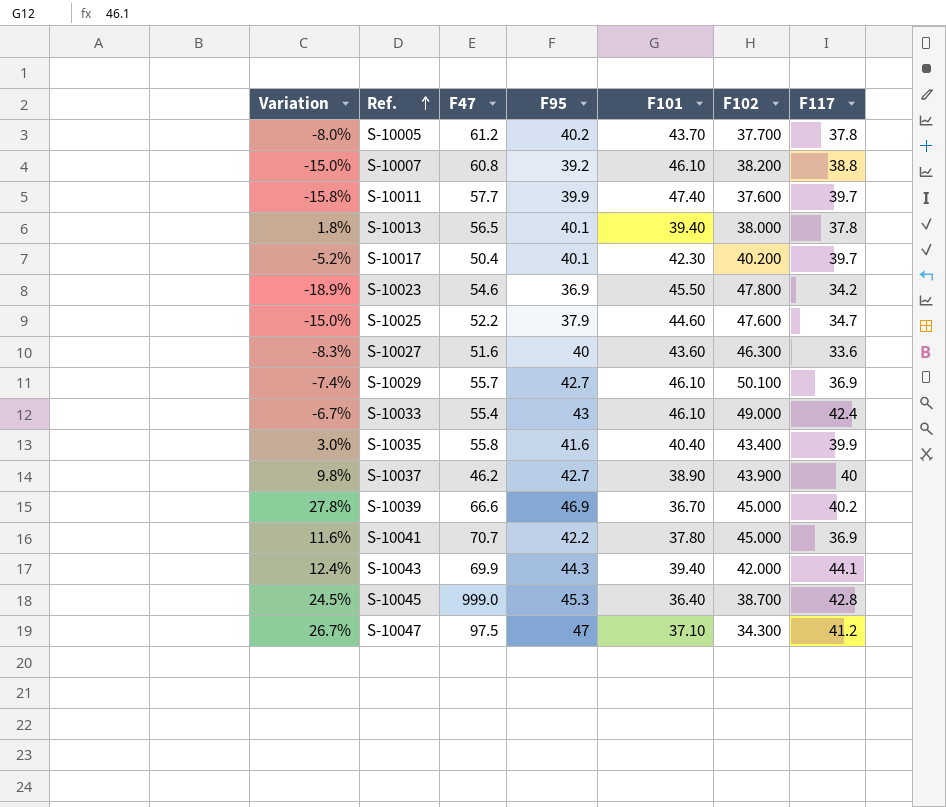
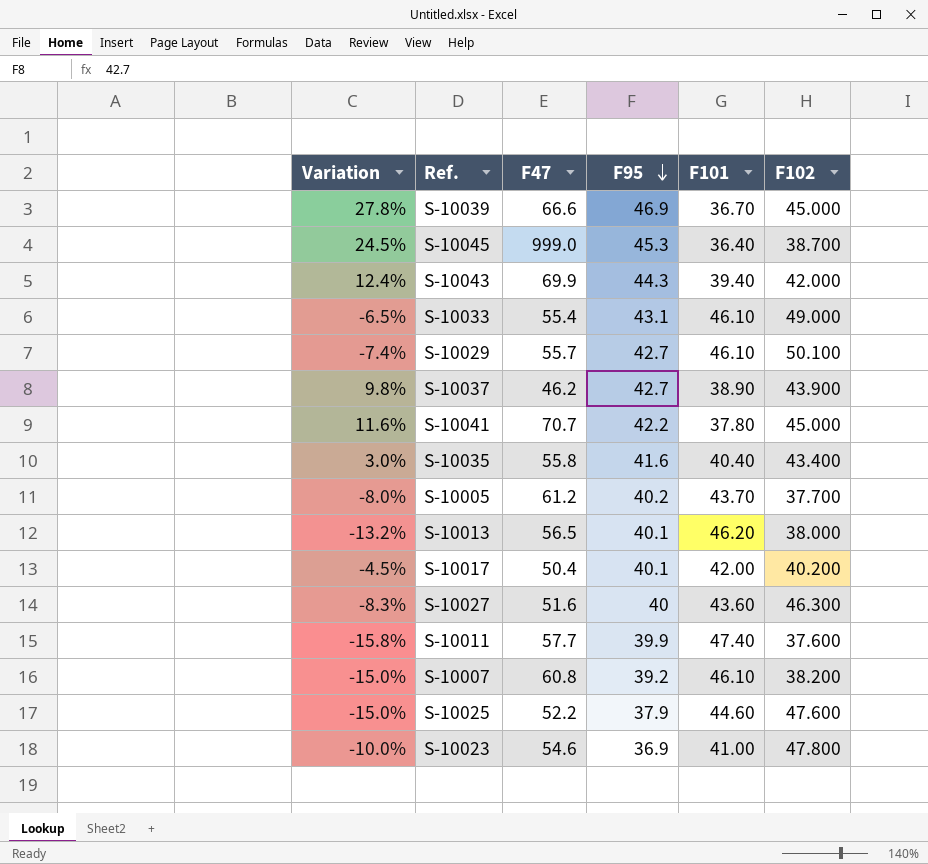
row order: Ref. ascending -> F95 descending
column F117 | position: 7 -> none
row S-10047: 26.7% | 97.5 | 47 | 37.10 | 34.300 | 41.2 -> none
S-10033 | Variation: -6.7% -> -6.5%
S-10033 | F95: 43 -> 43.1
S-10013 | Variation: 1.8% -> -13.2%
S-10013 | F101: 39.40 -> 46.20
S-10017 | Variation: -5.2% -> -4.5%
S-10017 | F101: 42.30 -> 42.00
S-10023 | Variation: -18.9% -> -10.0%
S-10023 | F101: 45.50 -> 41.00

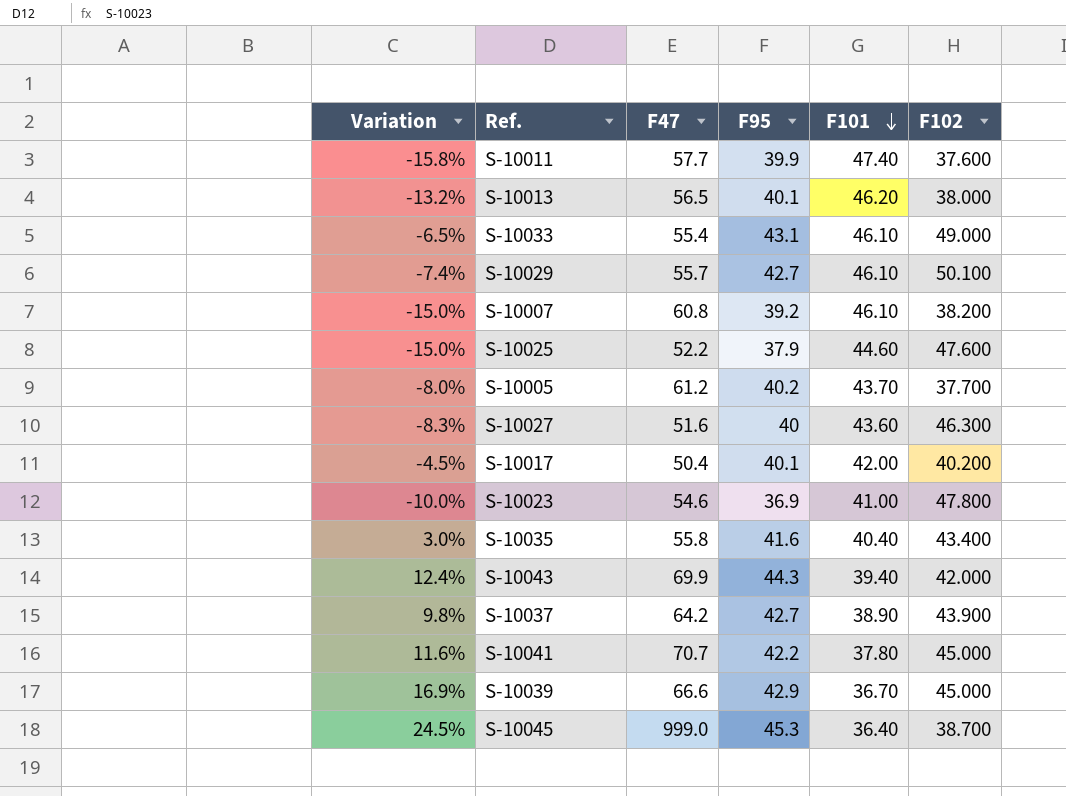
row order: F95 descending -> F101 descending
S-10037 | F47: 46.2 -> 64.2
S-10039 | Variation: 27.8% -> 16.9%
S-10039 | F95: 46.9 -> 42.9

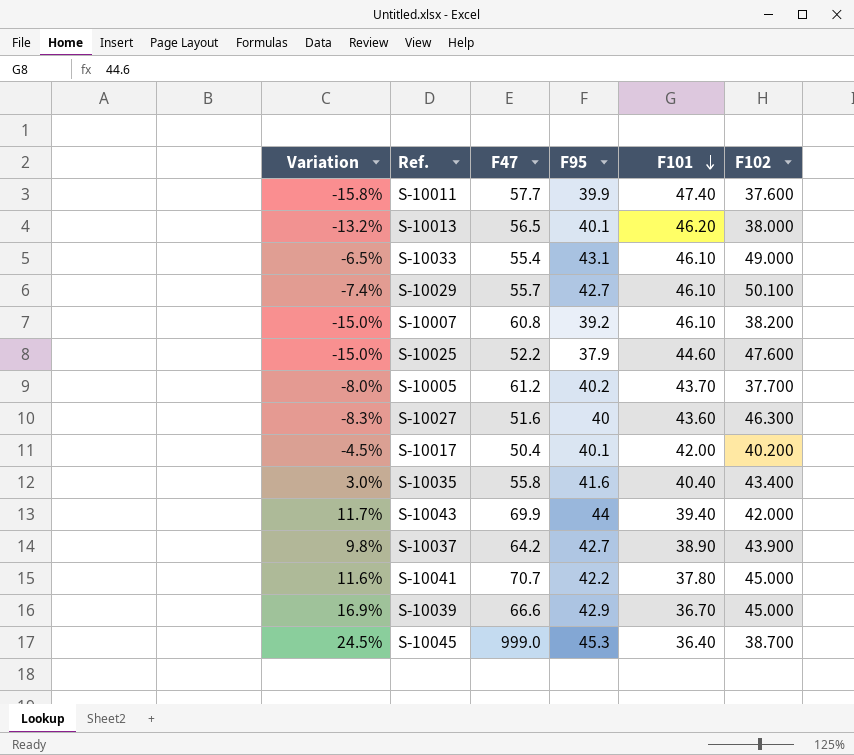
row S-10023: -10.0% | 54.6 | 36.9 | 41.00 | 47.800 -> none
S-10043 | Variation: 12.4% -> 11.7%
S-10043 | F95: 44.3 -> 44

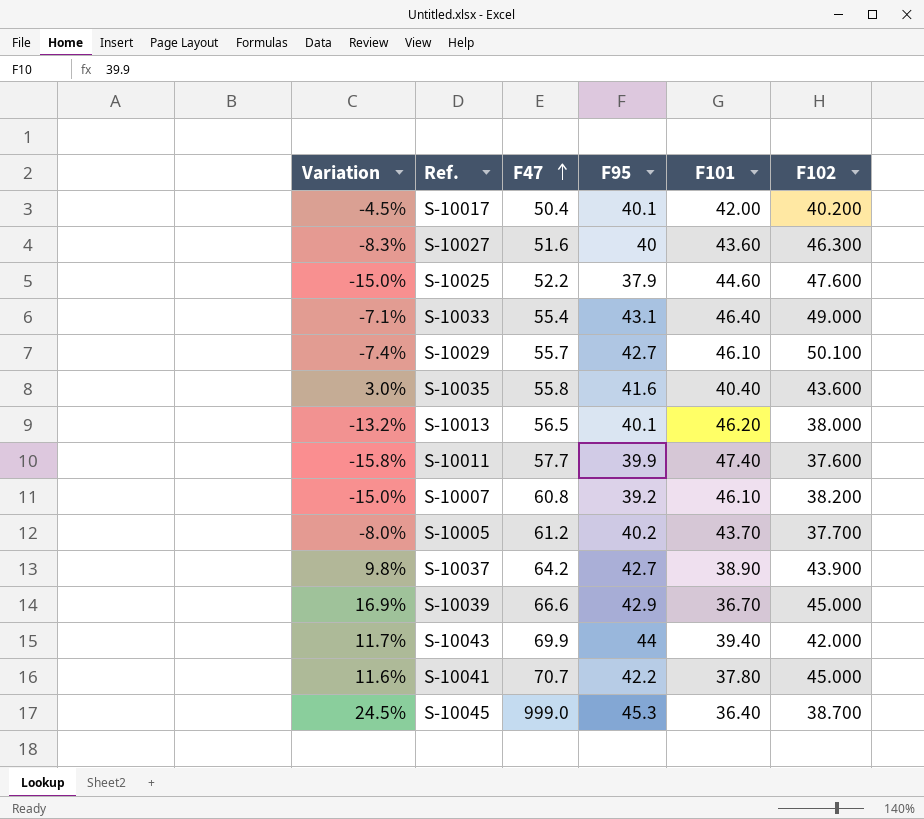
row order: F101 descending -> F47 ascending
S-10033 | Variation: -6.5% -> -7.1%
S-10033 | F101: 46.10 -> 46.40
S-10035 | F102: 43.400 -> 43.600

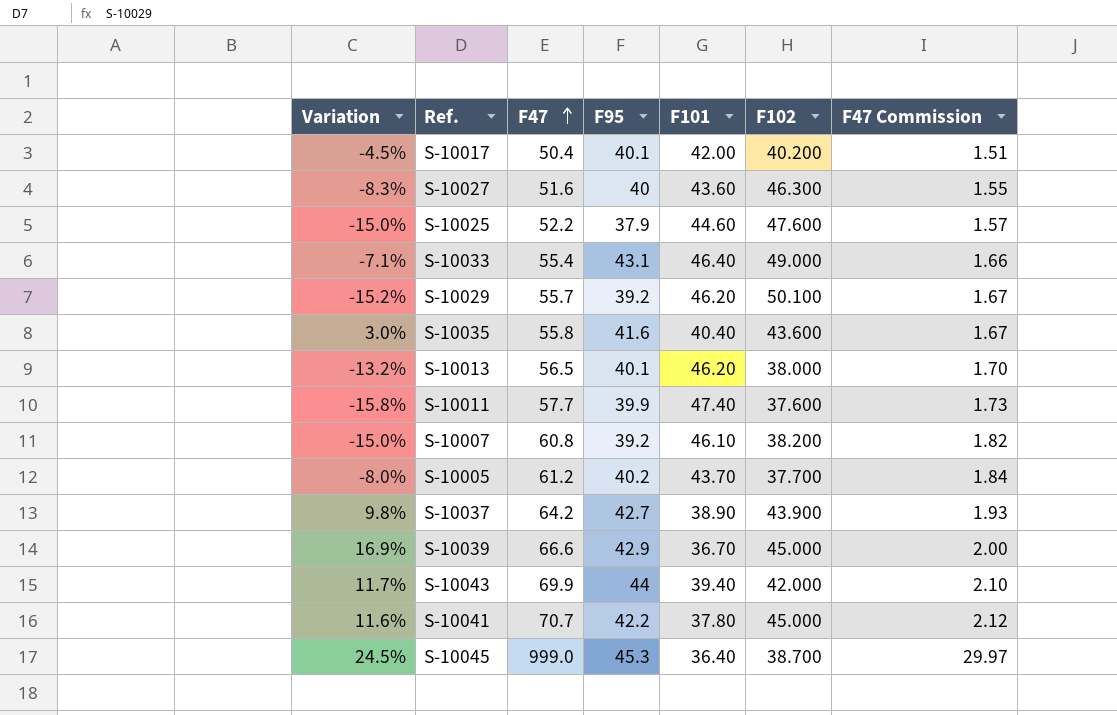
column F47 Commission | formula: none -> [F47] * 0.03
S-10029 | Variation: -7.4% -> -15.2%
S-10029 | F95: 42.7 -> 39.2
S-10029 | F101: 46.10 -> 46.20

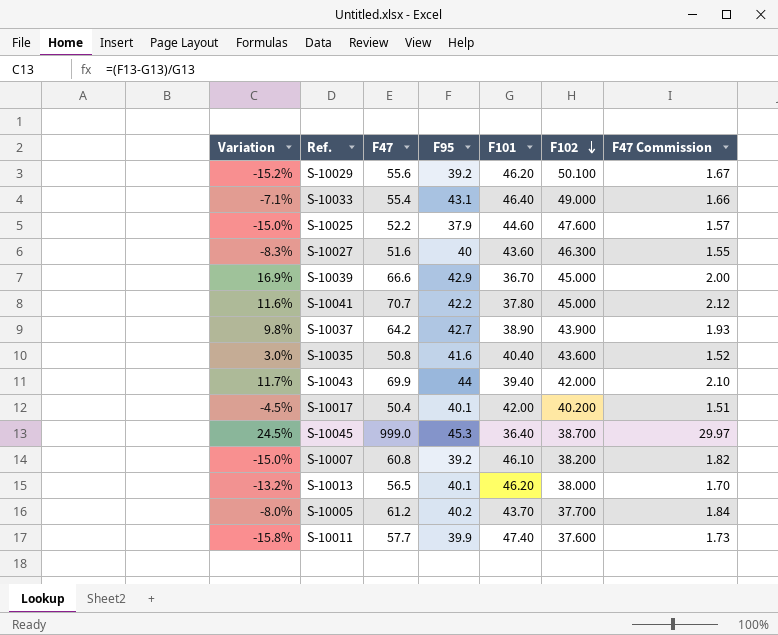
row order: F47 ascending -> F102 descending
S-10029 | F47: 55.7 -> 55.6
S-10035 | F47: 55.8 -> 50.8
S-10035 | F47 Commission: 1.67 -> 1.52

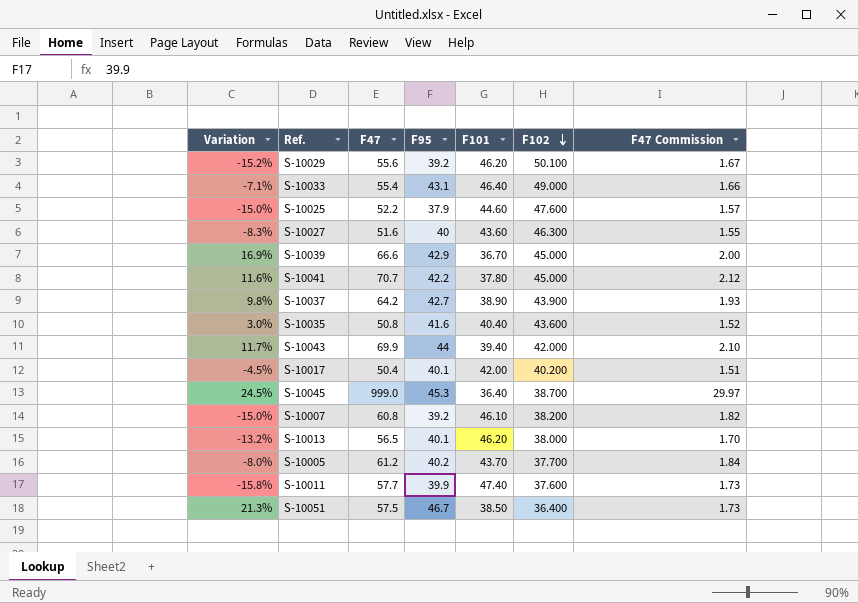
row S-10051: none -> 21.3% | 57.5 | 46.7 | 38.50 | 36.400 | 1.73

